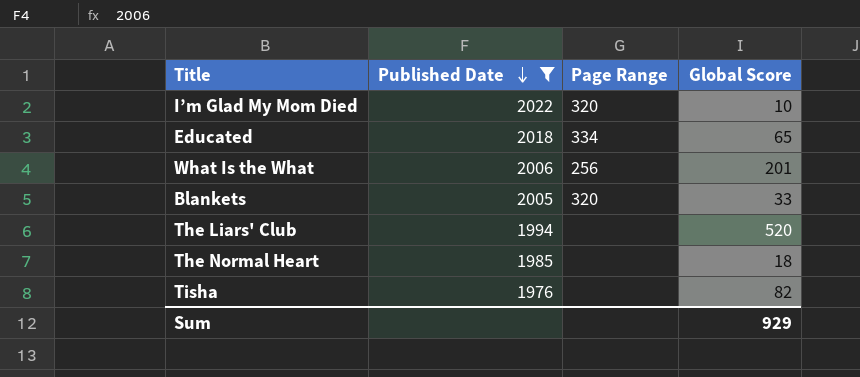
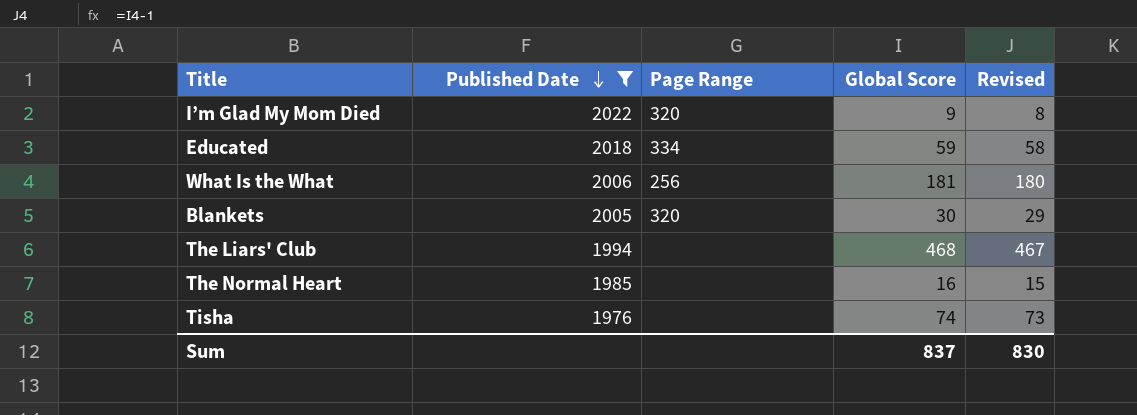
column Revised | formula: none -> [Global Score] - 1
I’m Glad My Mom Died | Global Score: 10 -> 9
Educated | Global Score: 65 -> 59
What Is the What | Global Score: 201 -> 181
Blankets | Global Score: 33 -> 30
The Liars' Club | Global Score: 520 -> 468
The Normal Heart | Global Score: 18 -> 16
Tisha | Global Score: 82 -> 74
Sum | Global Score: 929 -> 837

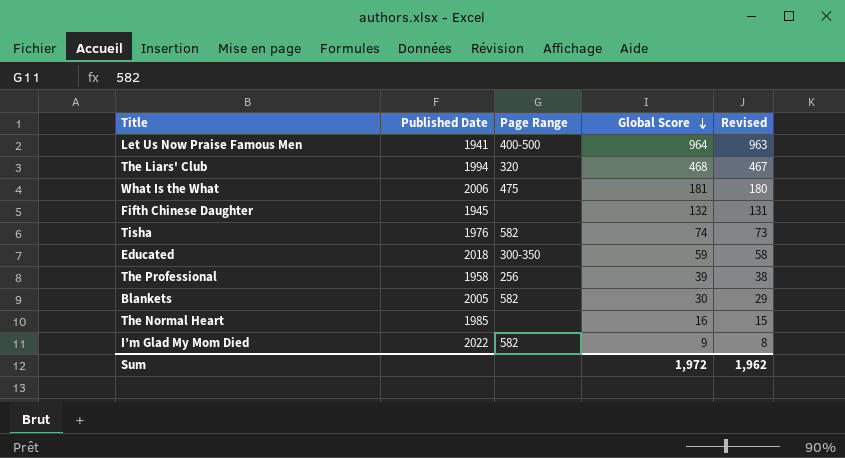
filter: Published Date >= 1976 -> none
row order: Published Date descending -> Global Score descending
The Liars' Club | Page Range: none -> 320
What Is the What | Page Range: 256 -> 475
Tisha | Page Range: none -> 582
Educated | Page Range: 334 -> 300-350
Blankets | Page Range: 320 -> 582
I’m Glad My Mom Died | Page Range: 320 -> 582
Sum | Global Score: 837 -> 1,972
Sum | Revised: 830 -> 1,962

